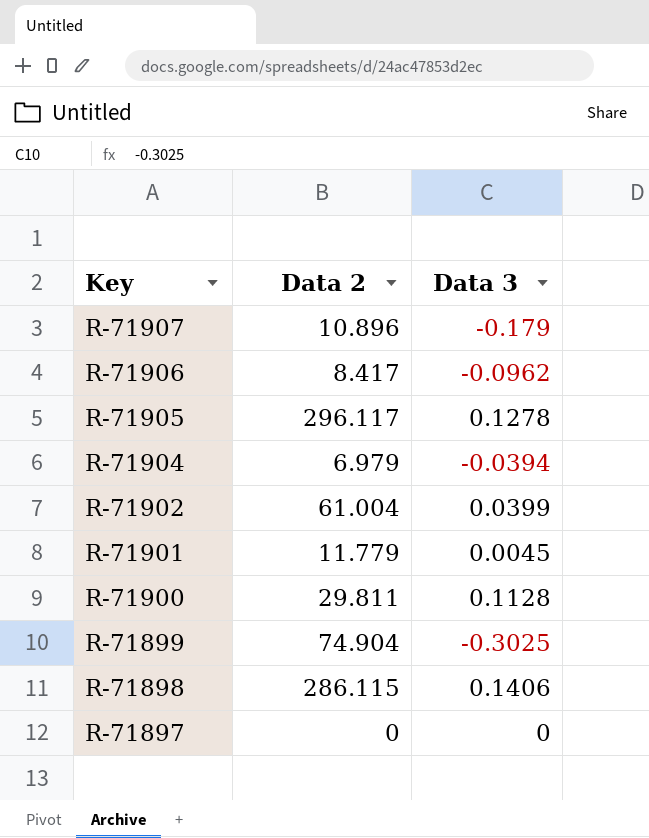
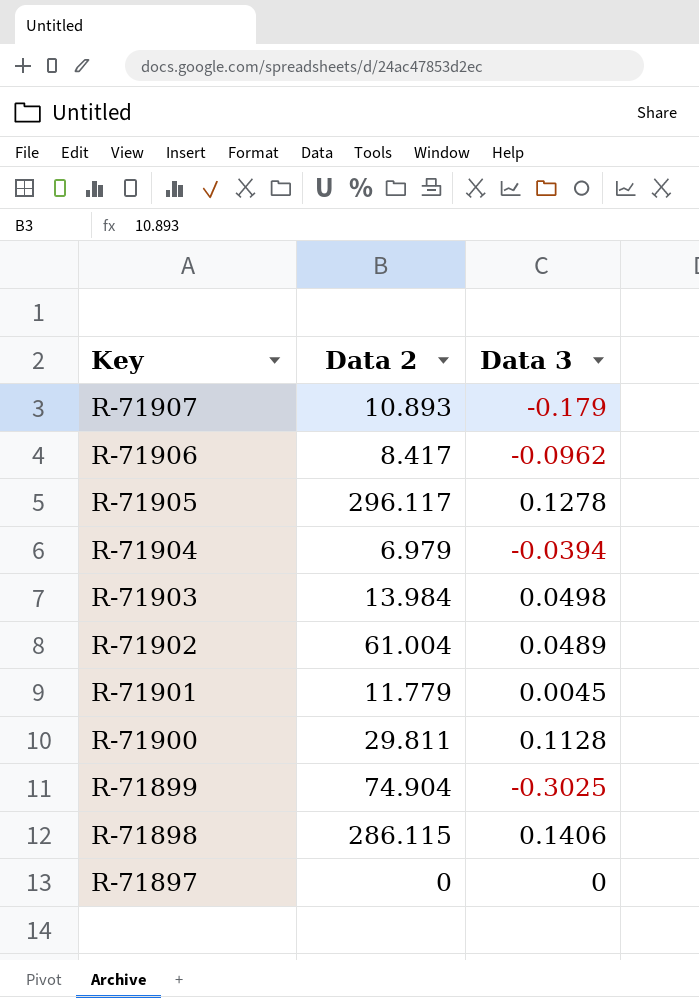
R-71907 | Data 2: 10.896 -> 10.893
row R-71903: none -> 13.984 | 0.0498
R-71902 | Data 3: 0.0399 -> 0.0489

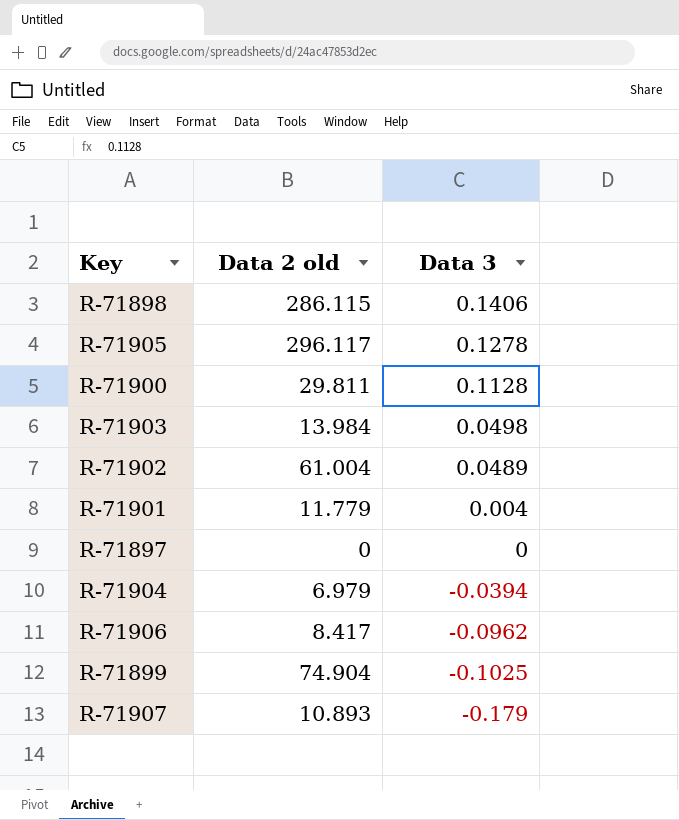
row order: Key descending -> Data 3 descending
column name: Data 2 -> Data 2 old
R-71901 | Data 3: 0.0045 -> 0.004
R-71899 | Data 3: -0.3025 -> -0.1025

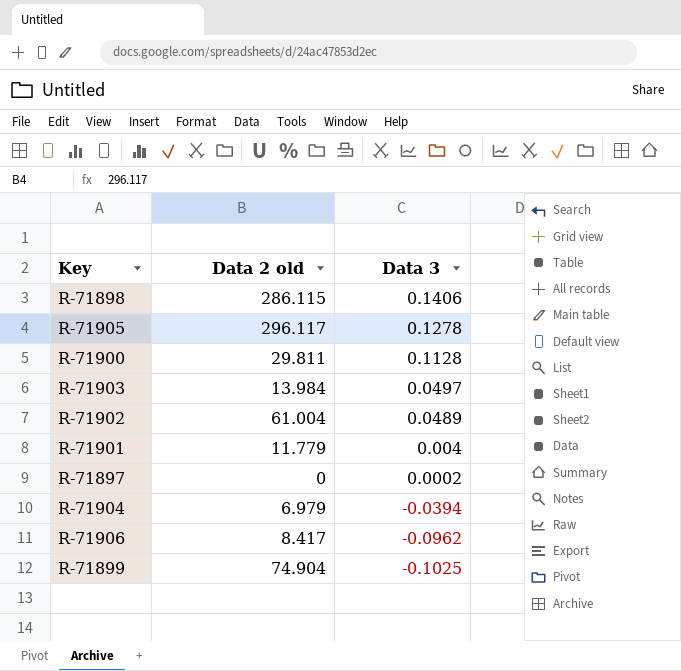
row R-71907: 10.893 | -0.179 -> none
R-71903 | Data 3: 0.0498 -> 0.0497
R-71897 | Data 3: 0 -> 0.0002

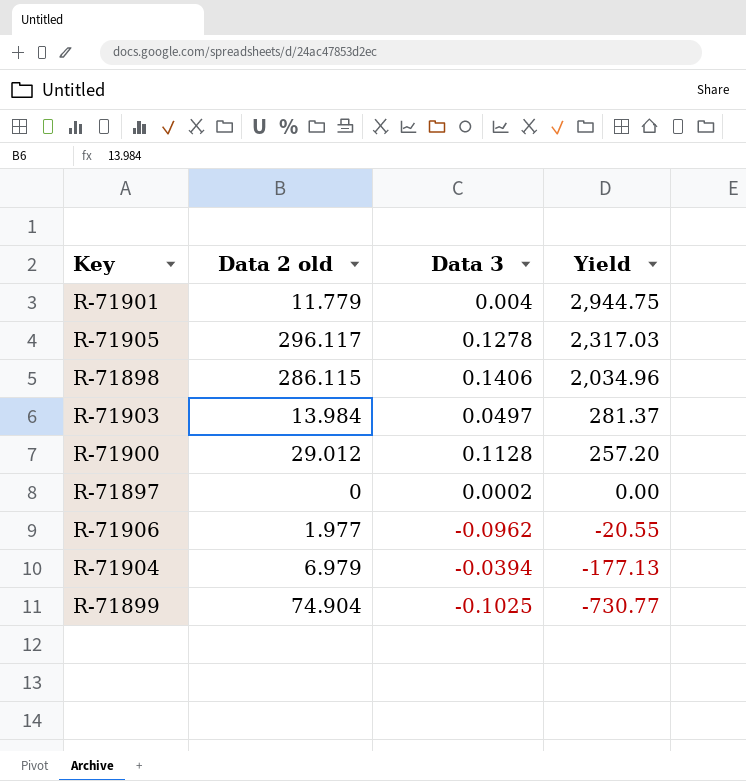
row order: Data 3 descending -> Yield descending
column Yield | formula: none -> [Data 2 old] / [Data 3]
row R-71902: 61.004 | 0.0489 -> none
R-71900 | Data 2 old: 29.811 -> 29.012
R-71906 | Data 2 old: 8.417 -> 1.977

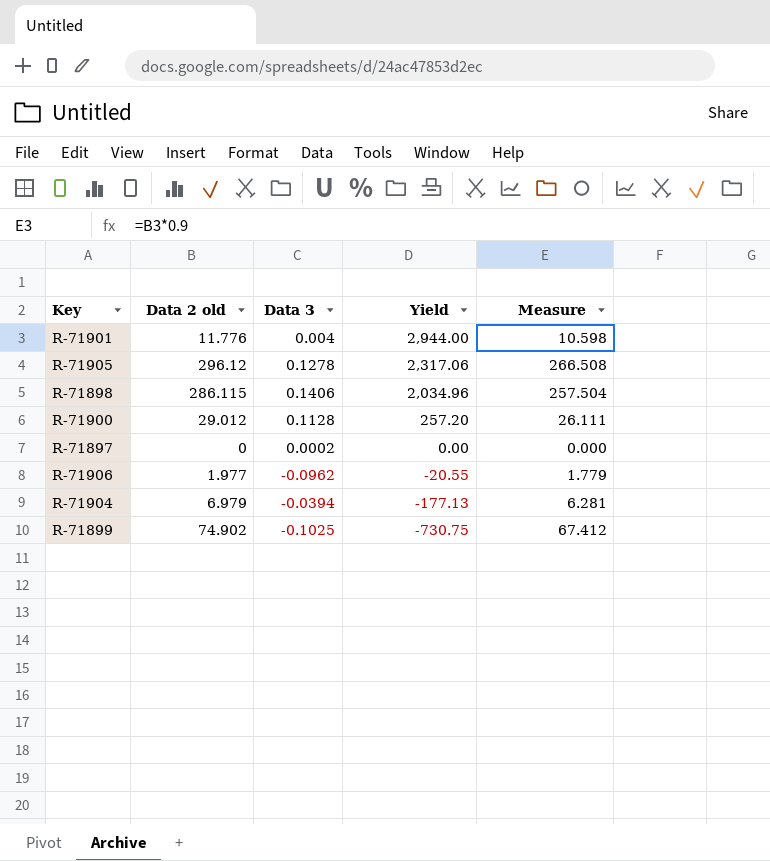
column Measure | formula: none -> [Data 2 old] * 0.9
row R-71903: 13.984 | 0.0497 | 281.37 -> none
R-71901 | Data 2 old: 11.779 -> 11.776
R-71901 | Yield: 2,944.75 -> 2,944.00
R-71905 | Data 2 old: 296.117 -> 296.12
R-71905 | Yield: 2,317.03 -> 2,317.06
R-71899 | Data 2 old: 74.904 -> 74.902
R-71899 | Yield: -730.77 -> -730.75

